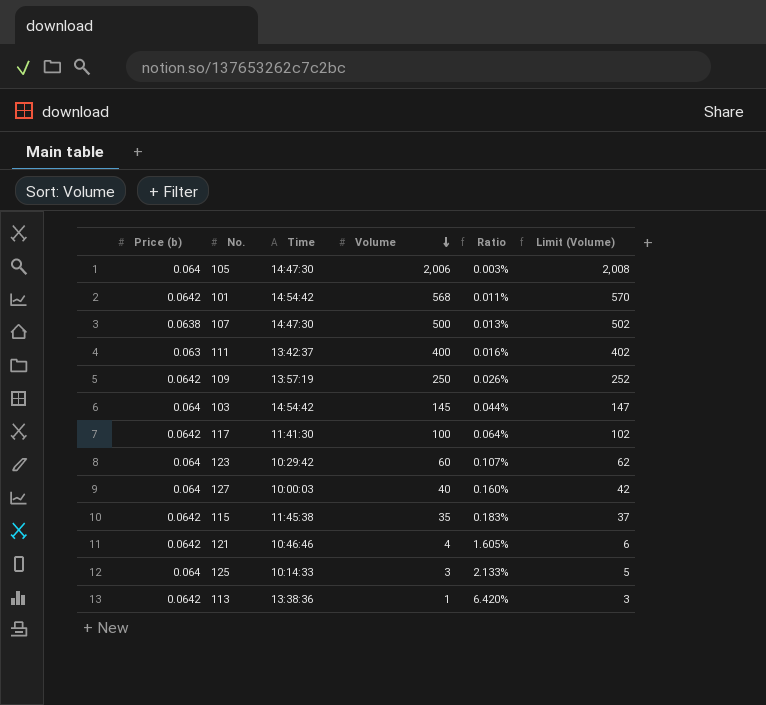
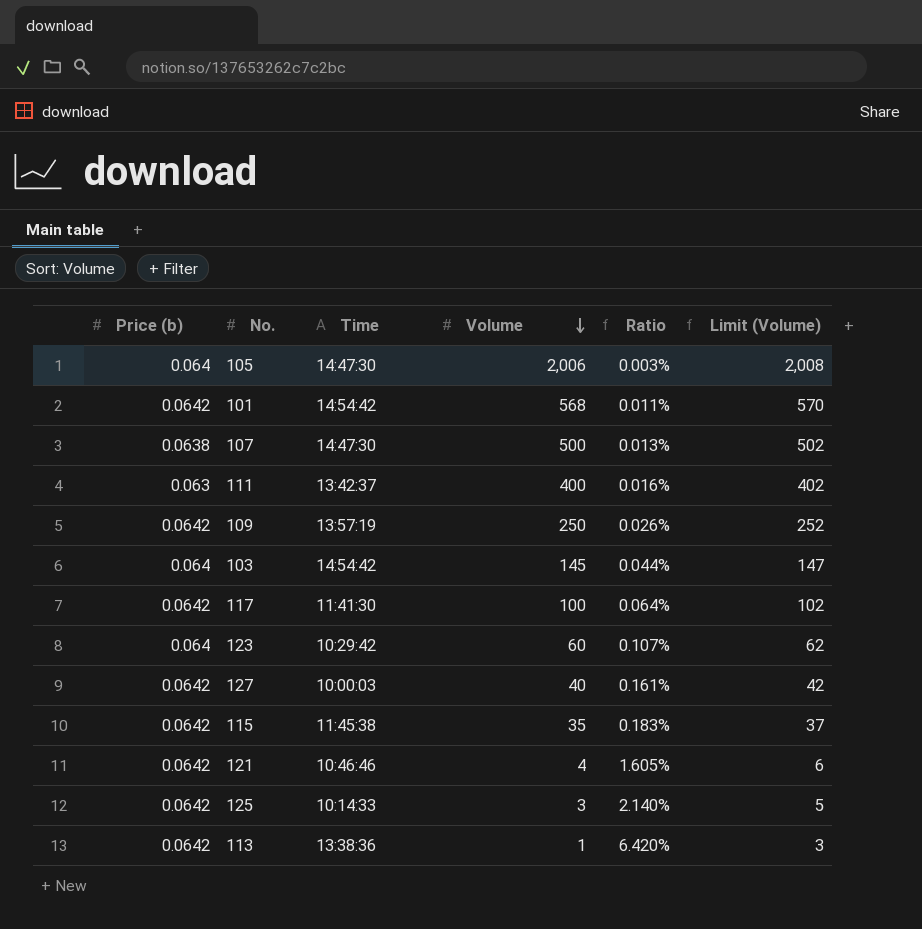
127 | Price (b): 0.064 -> 0.0642
127 | Ratio: 0.160% -> 0.161%
125 | Price (b): 0.064 -> 0.0642
125 | Ratio: 2.133% -> 2.140%

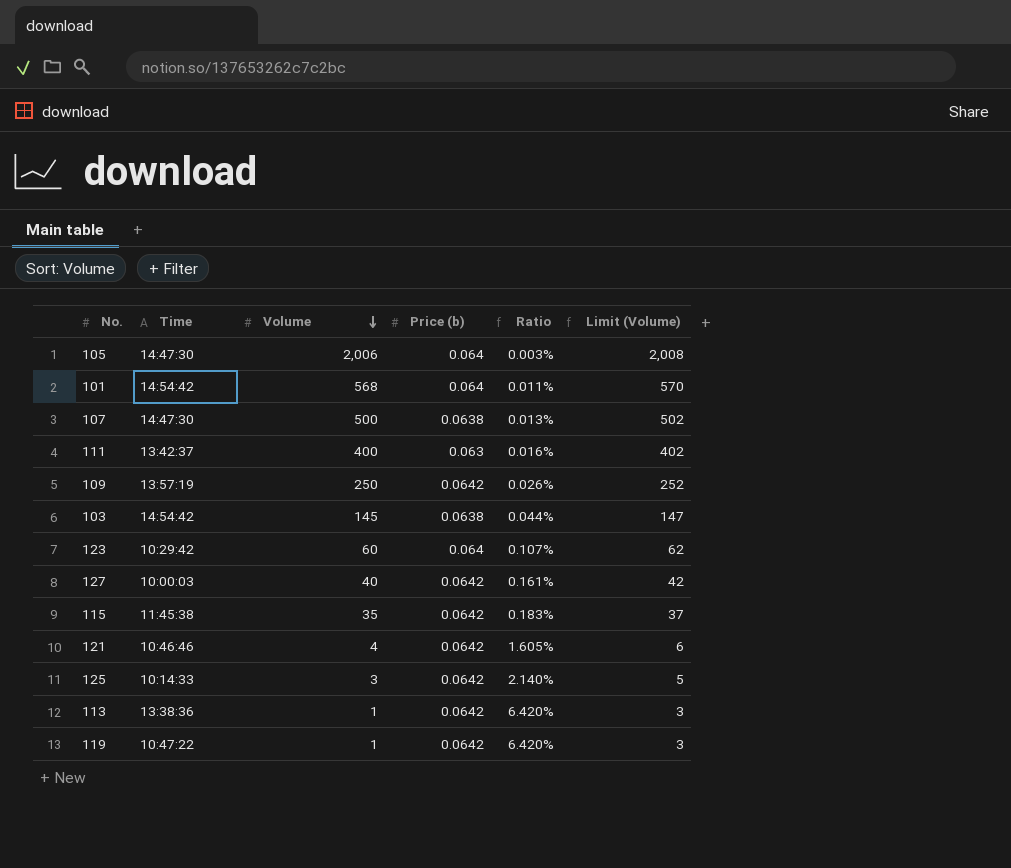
column Price (b) | position: 1 -> 4
row 117: 0.0642 | 11:41:30 | 100 | 0.064% | 102 -> none
101 | Price (b): 0.0642 -> 0.064
103 | Price (b): 0.064 -> 0.0638
row 119: none -> 10:47:22 | 1 | 0.0642 | 6.420% | 3

